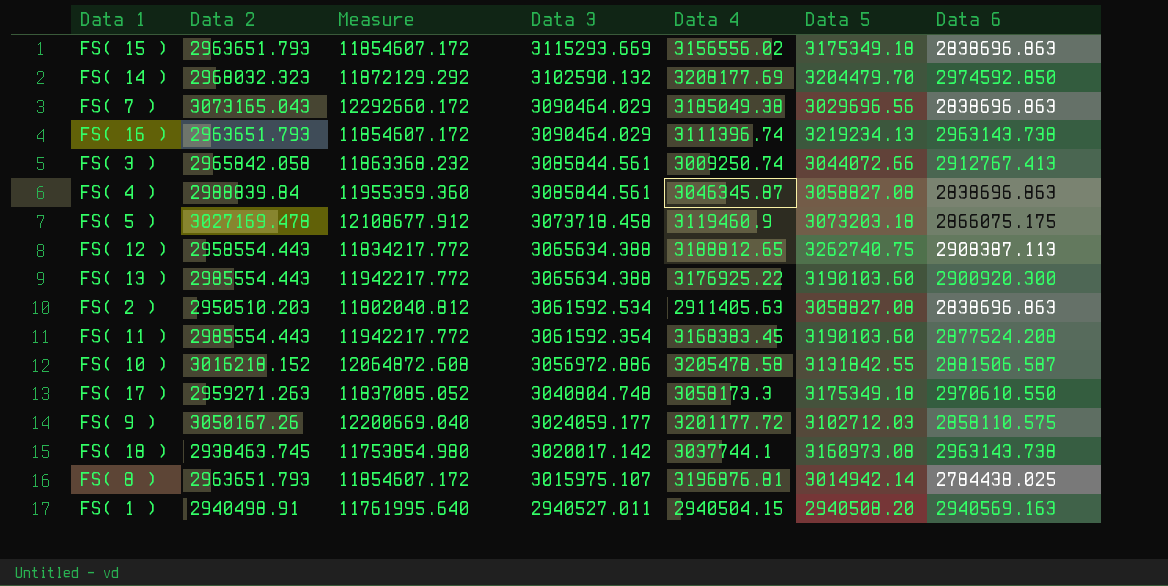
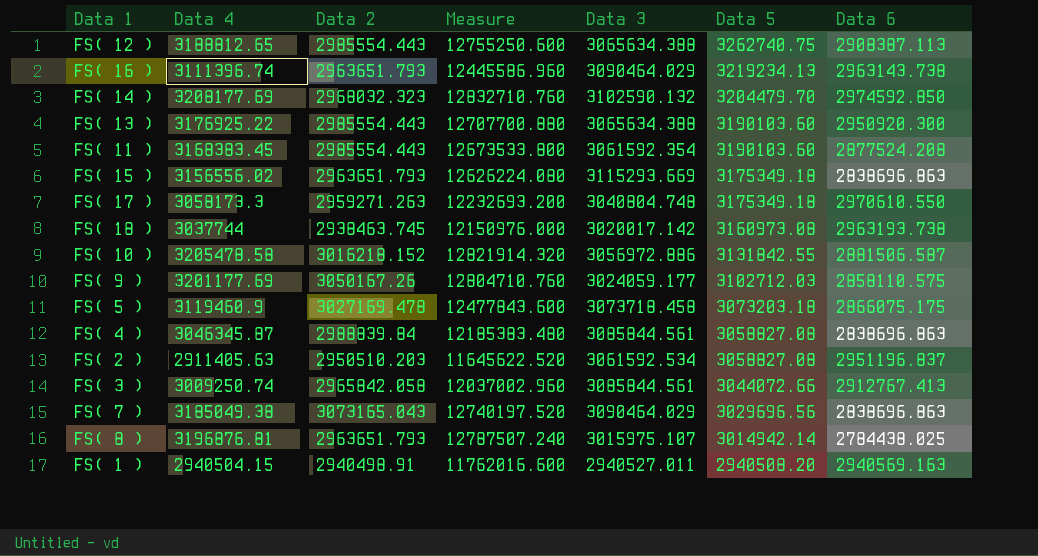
row order: Data 3 descending -> Data 5 descending
column Data 4 | position: 5 -> 2
column Measure | formula: [Data 2] * 4 -> [Data 4] * 4
FS( 12 ) | Data 2: 2958554.443 -> 2985554.443
FS( 13 ) | Data 6: 2900920.300 -> 2950920.300
FS( 18 ) | Data 4: 3037744.1 -> 3037744
FS( 18 ) | Data 6: 2963143.738 -> 2963193.738
FS( 9 ) | Data 4: 3201177.72 -> 3201177.69
FS( 2 ) | Data 6: 2838696.863 -> 2951196.837

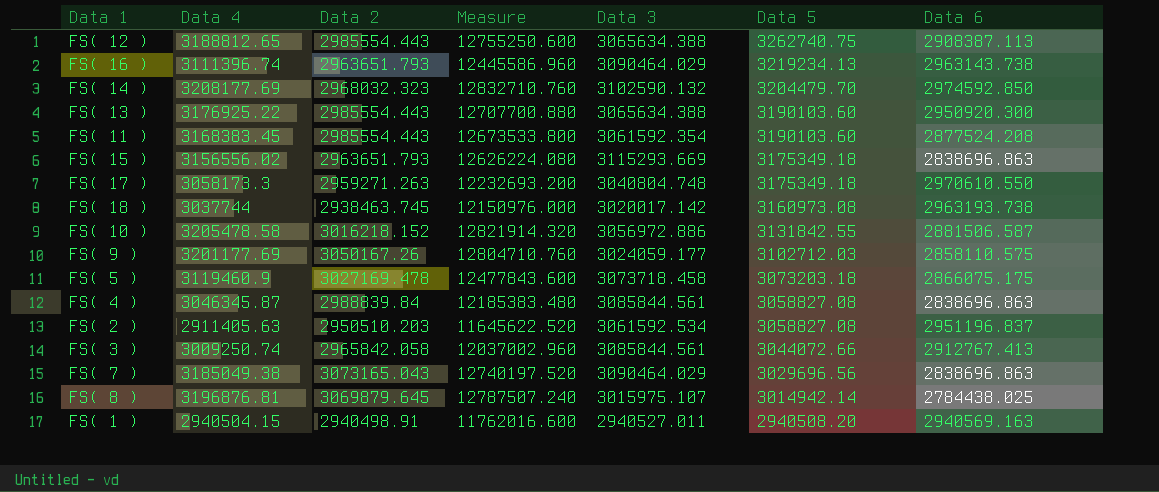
FS( 8 ) | Data 2: 2963651.793 -> 3069879.645

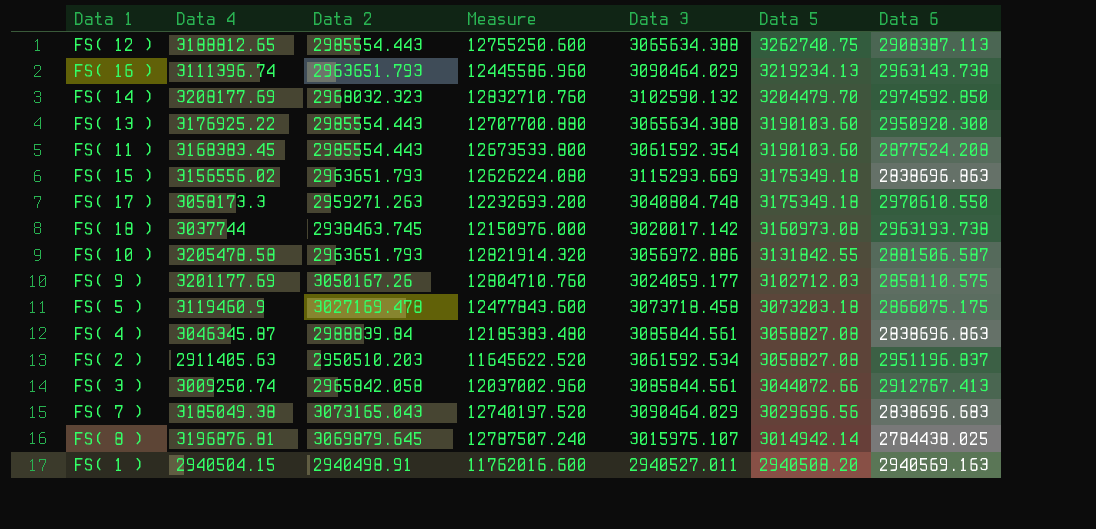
FS( 10 ) | Data 2: 3016218.152 -> 2963651.793
FS( 7 ) | Data 6: 2838696.863 -> 2838696.683

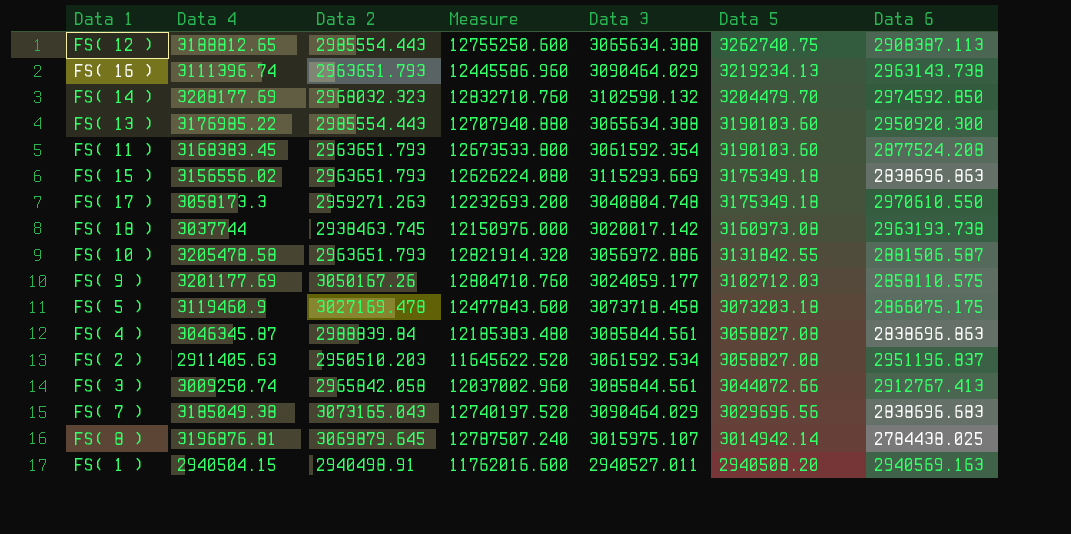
FS( 13 ) | Data 4: 3176925.22 -> 3176985.22
FS( 13 ) | Measure: 12707700.880 -> 12707940.880
FS( 11 ) | Data 2: 2985554.443 -> 2963651.793

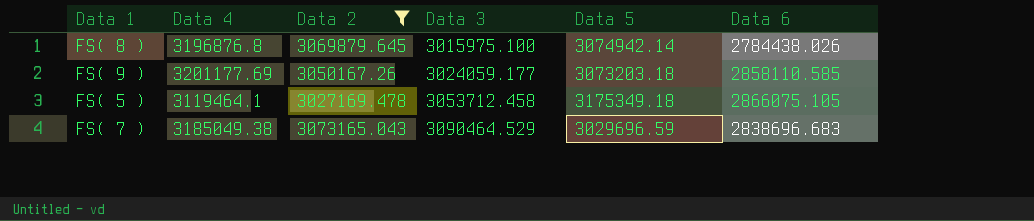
filter: none -> Data 2 >= 3027169.478
row order: Data 5 descending -> Data 3 ascending
column Measure | formula: [Data 4] * 4 -> none
FS( 8 ) | Data 4: 3196876.81 -> 3196876.8
FS( 8 ) | Data 3: 3015975.107 -> 3015975.100
FS( 8 ) | Data 5: 3014942.14 -> 3074942.14
FS( 8 ) | Data 6: 2784438.025 -> 2784438.026
FS( 9 ) | Data 5: 3102712.03 -> 3073203.18
FS( 9 ) | Data 6: 2858110.575 -> 2858110.585
FS( 5 ) | Data 4: 3119460.9 -> 3119464.1
FS( 5 ) | Data 3: 3073718.458 -> 3053712.458
FS( 5 ) | Data 5: 3073203.18 -> 3175349.18
FS( 5 ) | Data 6: 2866075.175 -> 2866075.105
FS( 7 ) | Data 3: 3090464.029 -> 3090464.529
FS( 7 ) | Data 5: 3029696.56 -> 3029696.59

